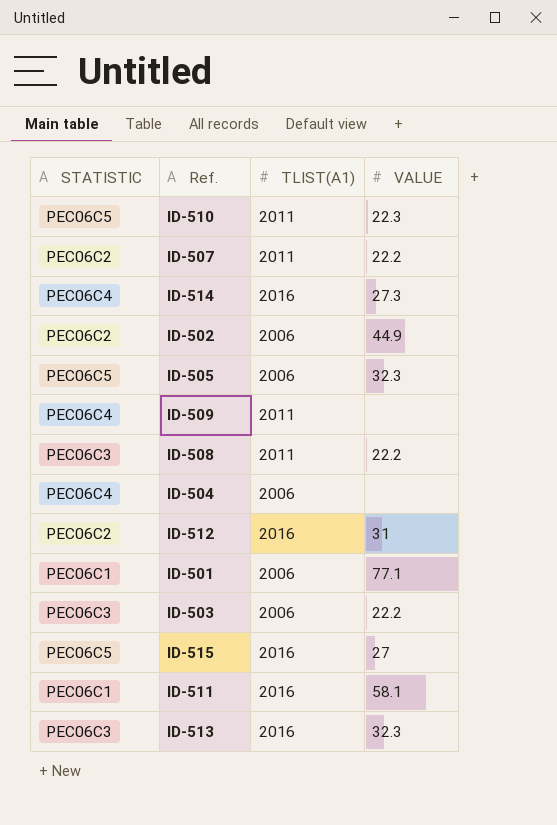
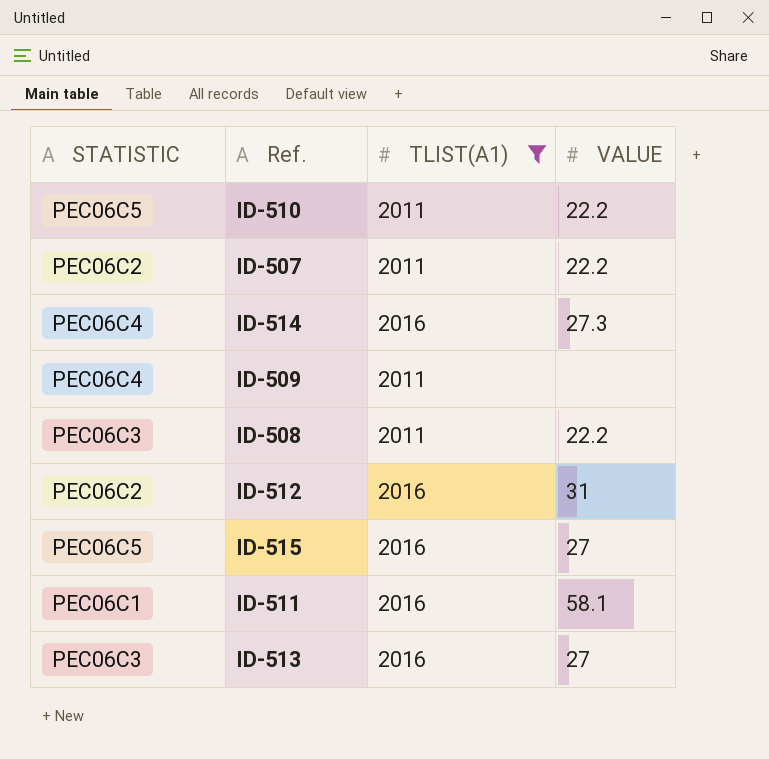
filter: none -> TLIST(A1) != 2006
ID-510 | VALUE: 22.3 -> 22.2
ID-513 | VALUE: 32.3 -> 27

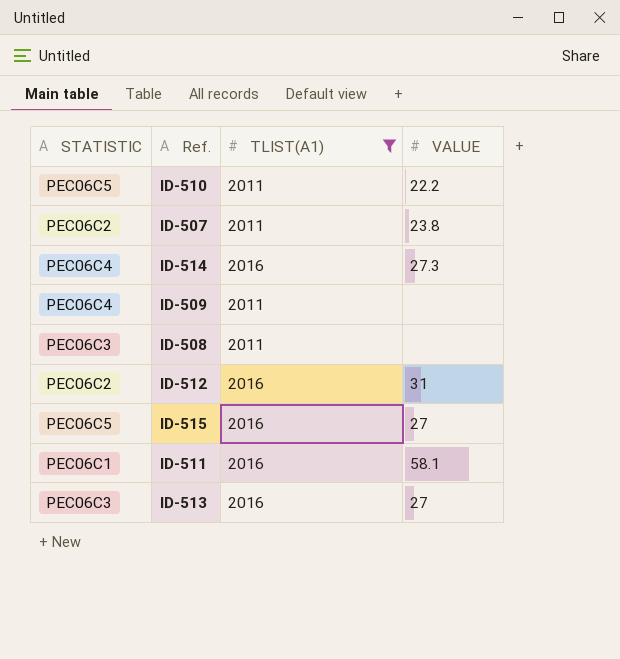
ID-507 | VALUE: 22.2 -> 23.8
ID-508 | VALUE: 22.2 -> none

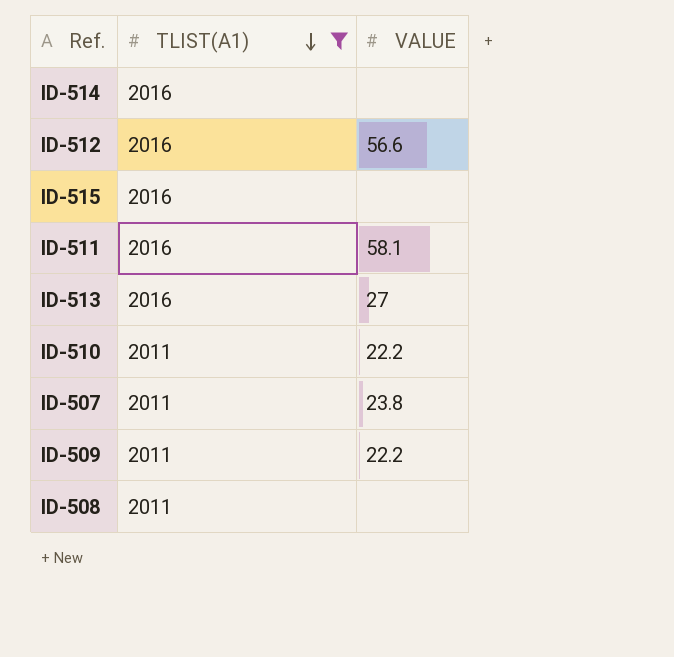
row order: none -> TLIST(A1) descending
column STATISTIC | position: 1 -> none
ID-514 | VALUE: 27.3 -> none
ID-512 | VALUE: 31 -> 56.6
ID-515 | VALUE: 27 -> none
ID-509 | VALUE: none -> 22.2

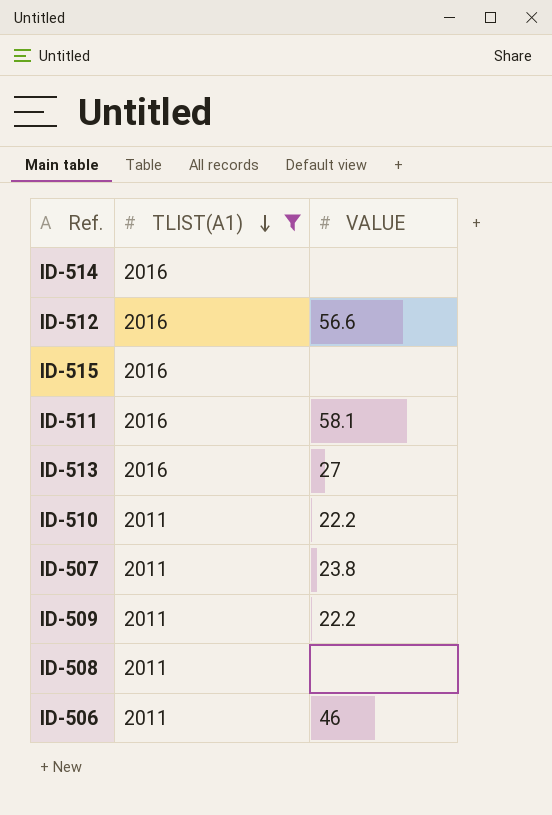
row ID-506: none -> 2011 | 46

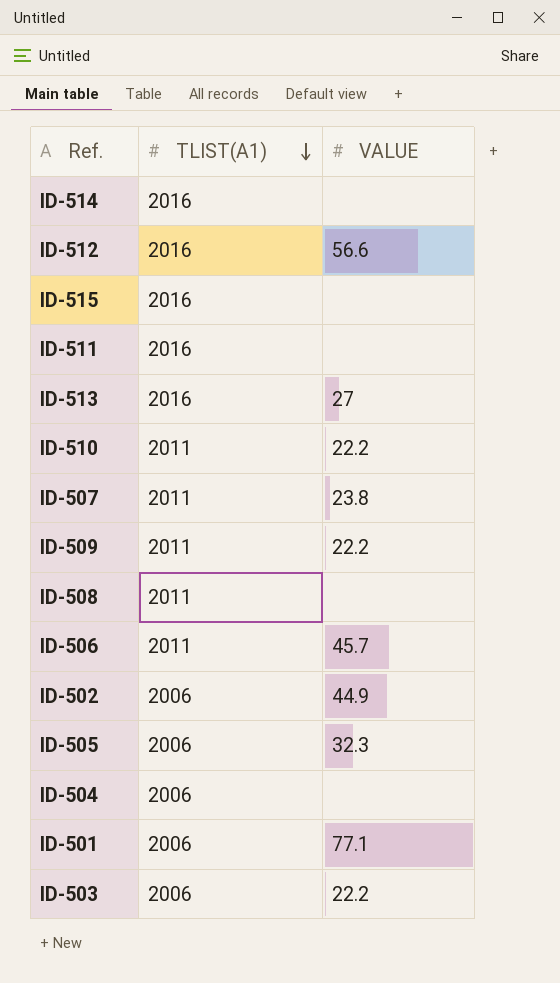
filter: TLIST(A1) != 2006 -> none
ID-511 | VALUE: 58.1 -> none
ID-506 | VALUE: 46 -> 45.7

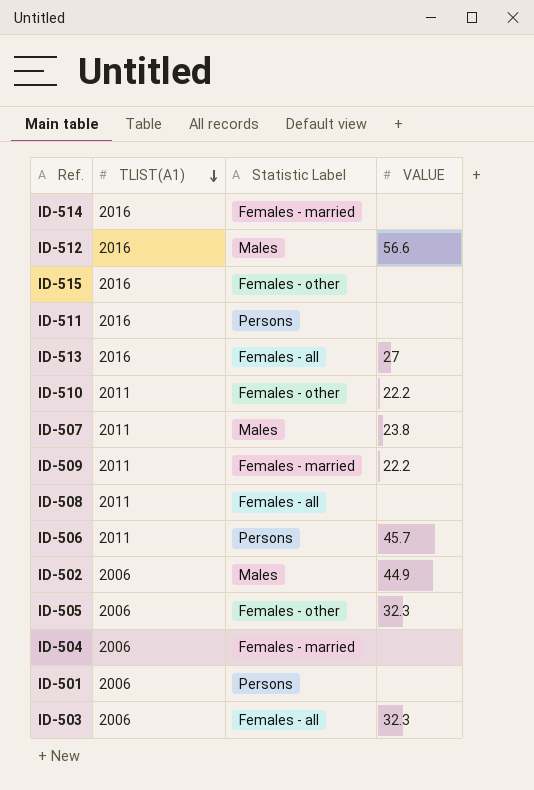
column Statistic Label | position: none -> 3
ID-501 | VALUE: 77.1 -> none
ID-503 | VALUE: 22.2 -> 32.3

